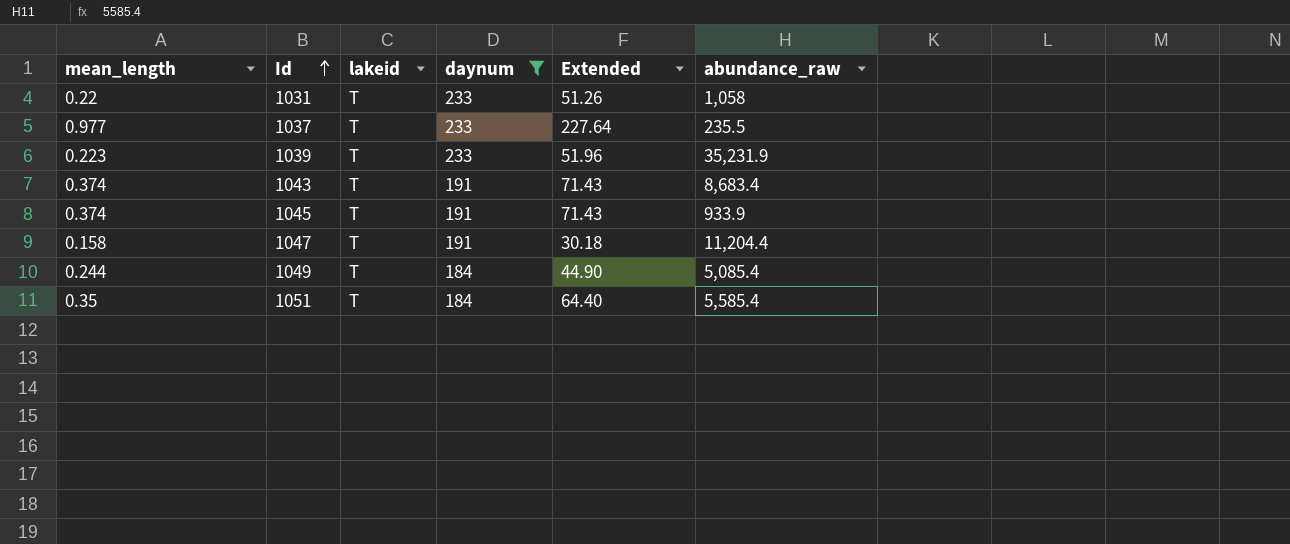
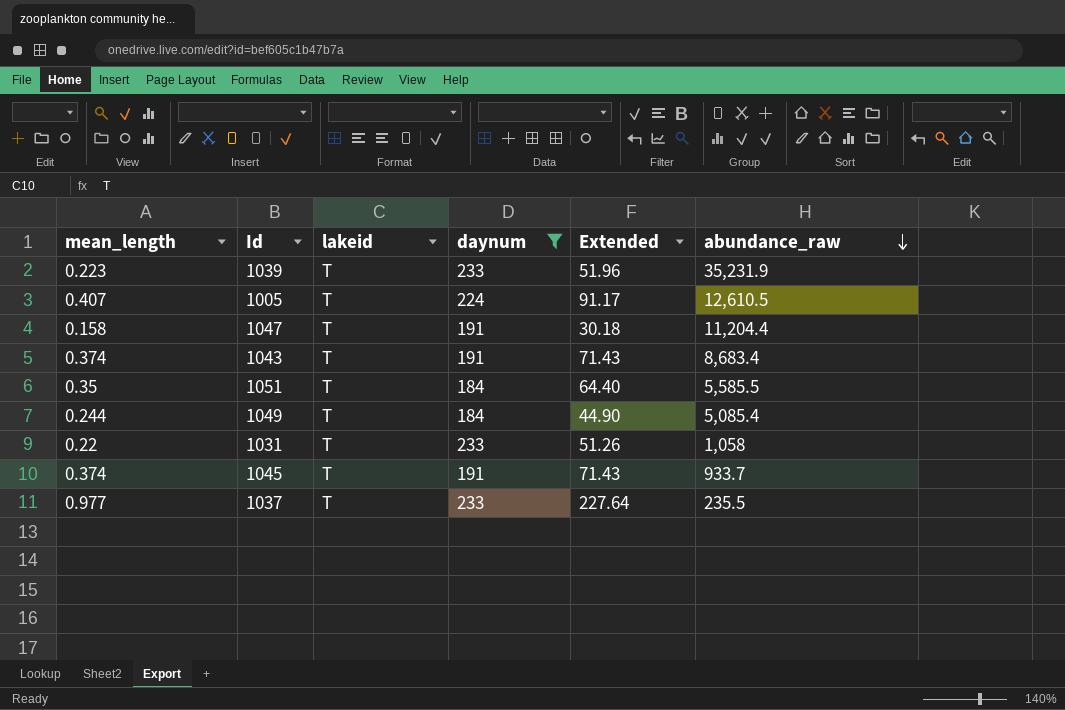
row order: Id ascending -> abundance_raw descending
row 1005: none -> 0.407 | T | 224 | 91.17 | 12,610.5
1051 | abundance_raw: 5,585.4 -> 5,585.5
1045 | abundance_raw: 933.9 -> 933.7

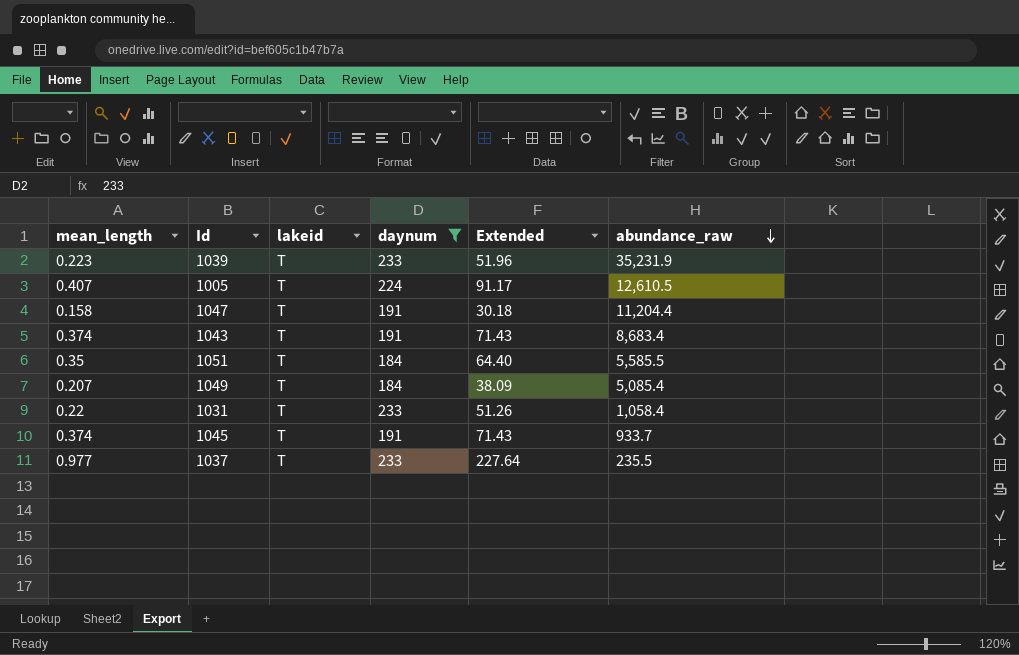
1049 | mean_length: 0.244 -> 0.207
1049 | Extended: 44.90 -> 38.09
1031 | abundance_raw: 1,058 -> 1,058.4

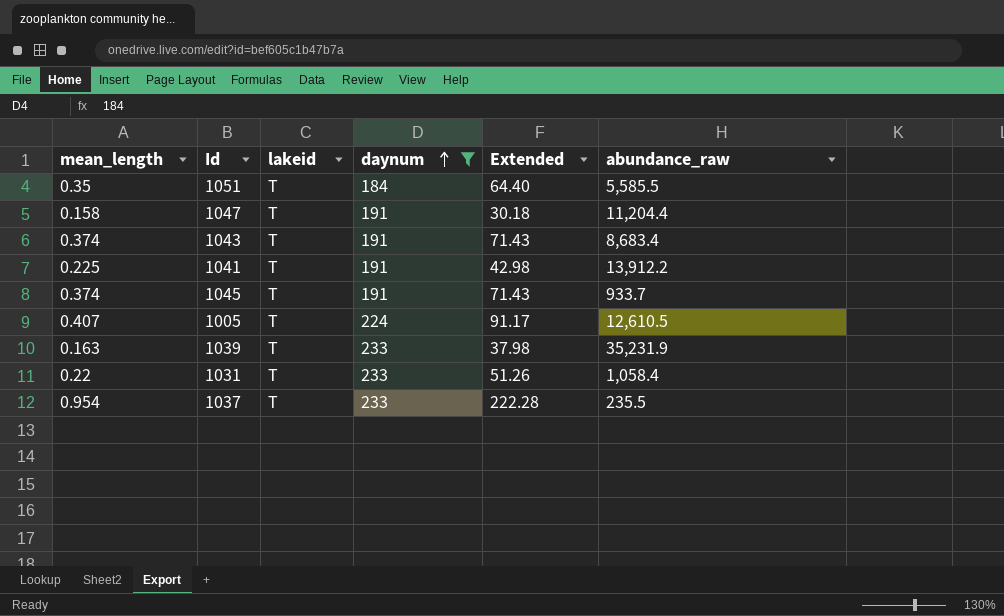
row order: abundance_raw descending -> daynum ascending
row 1049: 0.207 | T | 184 | 38.09 | 5,085.4 -> none
row 1041: none -> 0.225 | T | 191 | 42.98 | 13,912.2
1039 | mean_length: 0.223 -> 0.163
1039 | Extended: 51.96 -> 37.98
1037 | mean_length: 0.977 -> 0.954
1037 | Extended: 227.64 -> 222.28

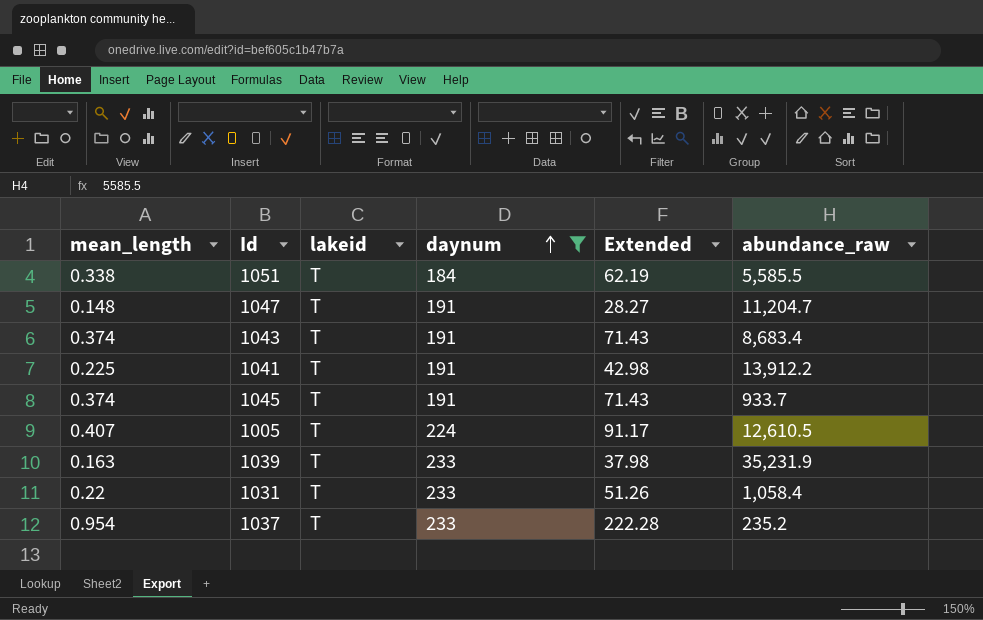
1051 | mean_length: 0.35 -> 0.338
1051 | Extended: 64.40 -> 62.19
1047 | mean_length: 0.158 -> 0.148
1047 | Extended: 30.18 -> 28.27
1047 | abundance_raw: 11,204.4 -> 11,204.7
1037 | abundance_raw: 235.5 -> 235.2

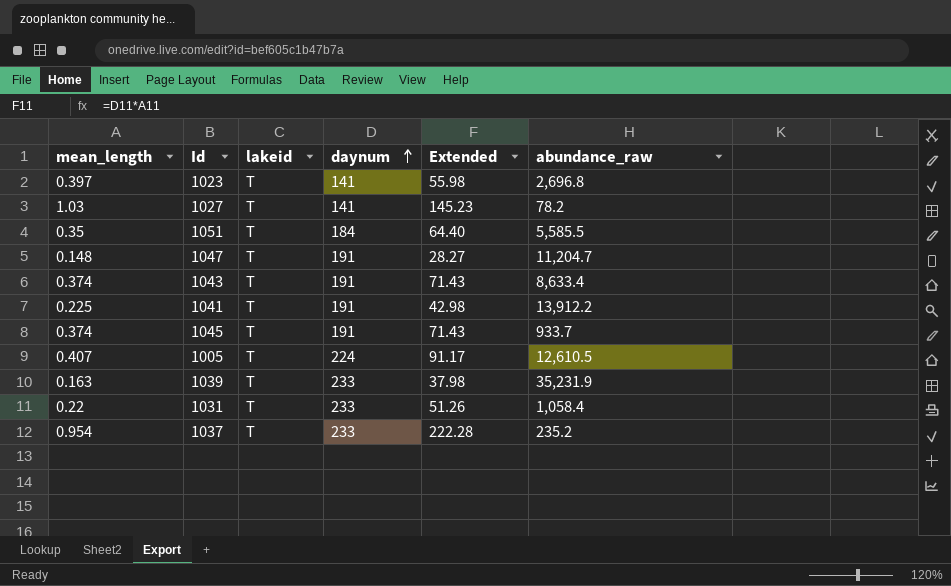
filter: daynum != 141 -> none
1051 | mean_length: 0.338 -> 0.35
1051 | Extended: 62.19 -> 64.40
1043 | abundance_raw: 8,683.4 -> 8,633.4

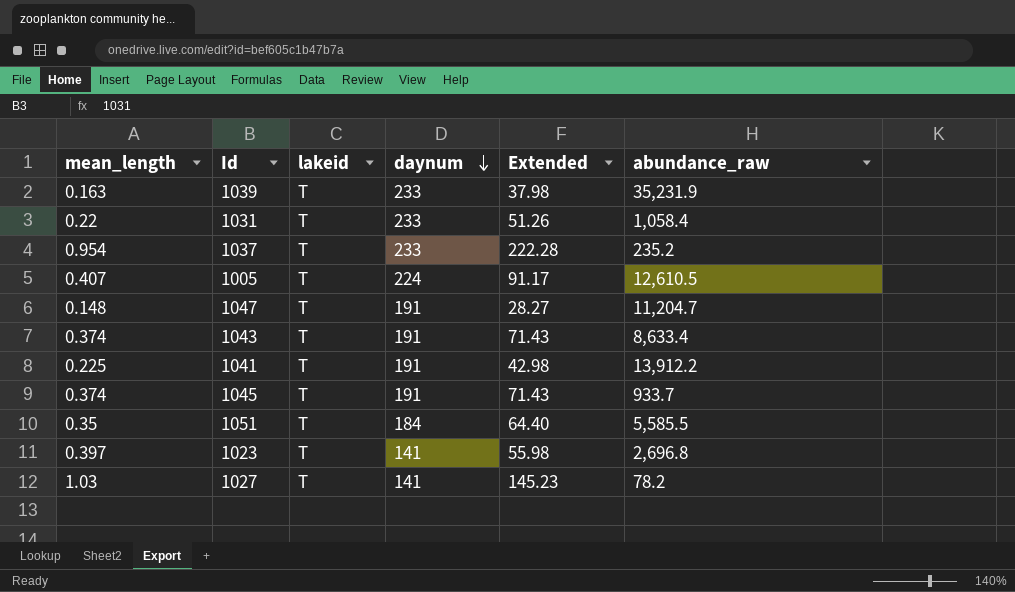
row order: daynum ascending -> daynum descending

